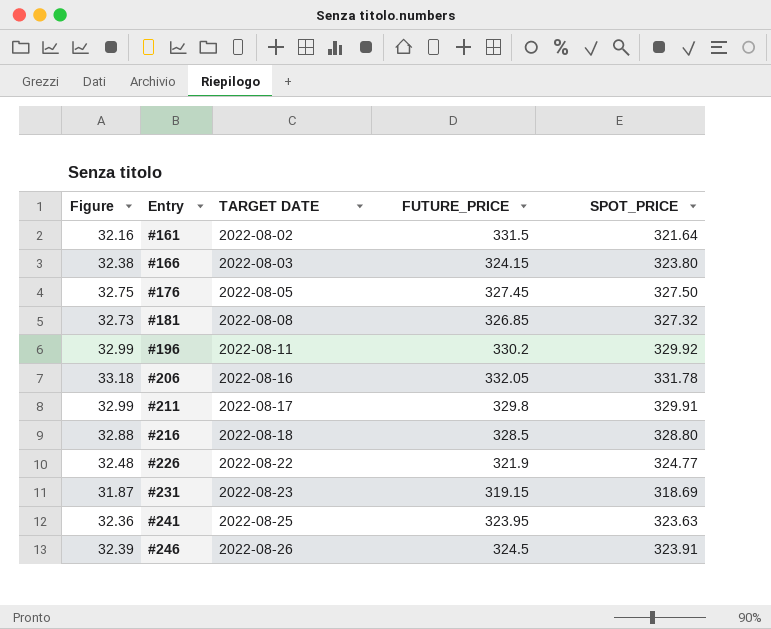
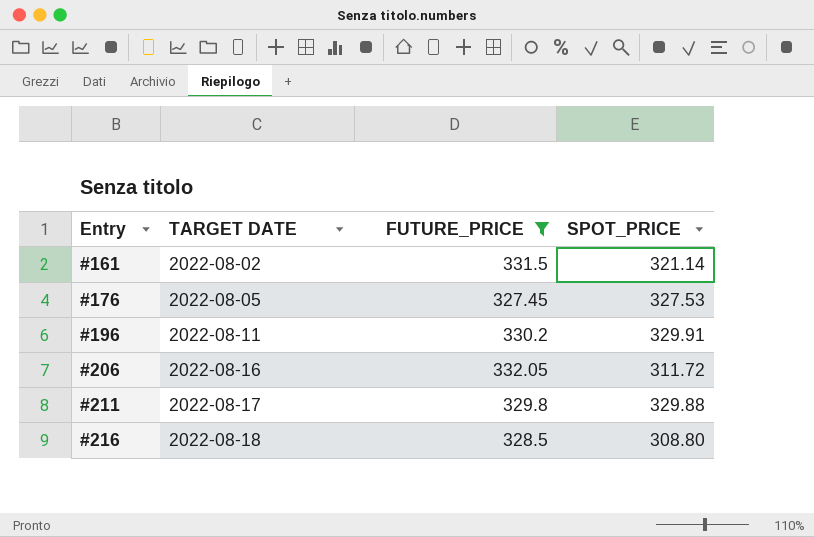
filter: none -> FUTURE_PRICE >= 327.45
column Figure | formula: [SPOT_PRICE] * 0.1 -> none
#161 | SPOT_PRICE: 321.64 -> 321.14
#176 | SPOT_PRICE: 327.50 -> 327.53
#196 | SPOT_PRICE: 329.92 -> 329.91
#206 | SPOT_PRICE: 331.78 -> 311.72
#211 | SPOT_PRICE: 329.91 -> 329.88
#216 | SPOT_PRICE: 328.80 -> 308.80

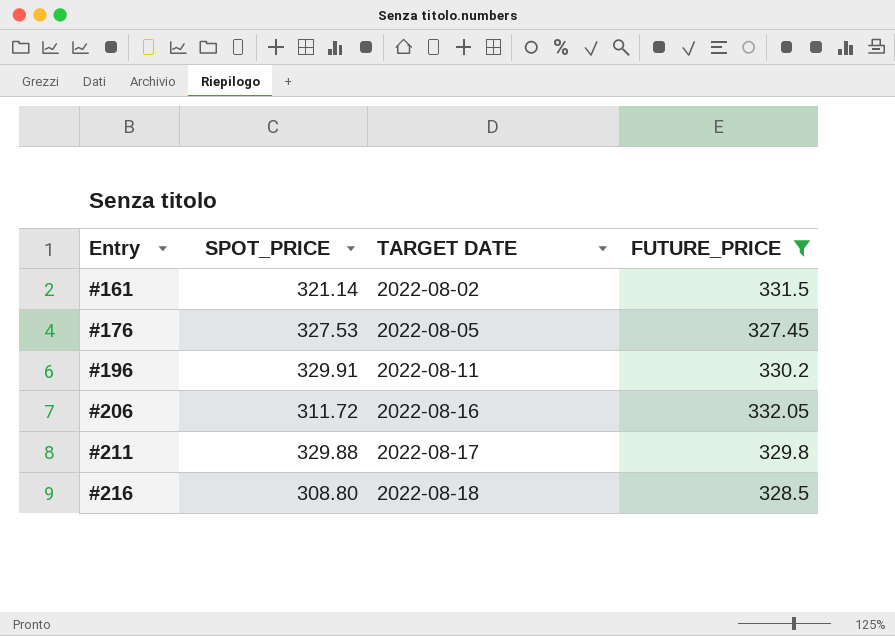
column SPOT_PRICE | position: 4 -> 2

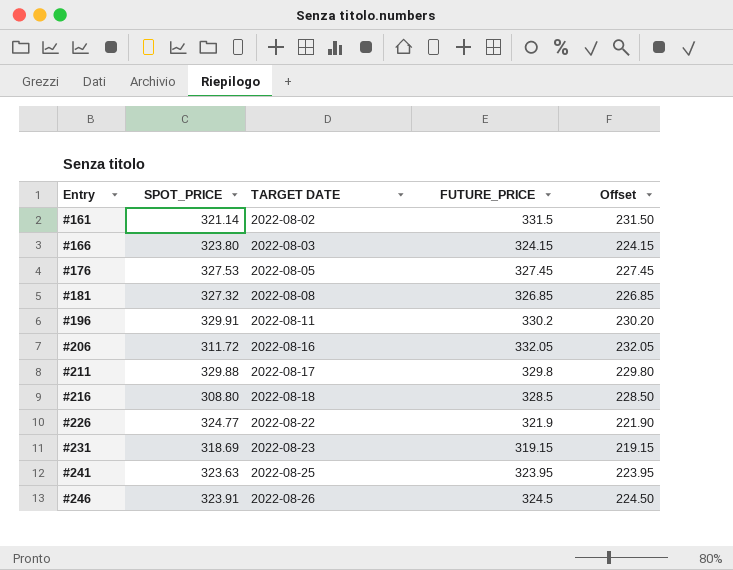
filter: FUTURE_PRICE >= 327.45 -> none
column Offset | formula: none -> [FUTURE_PRICE] - 100

